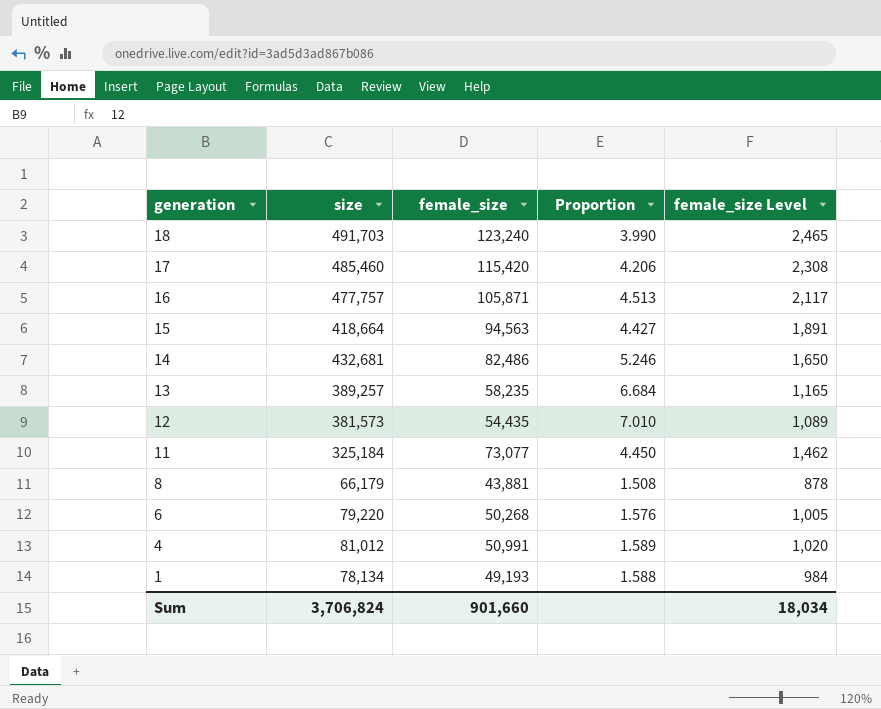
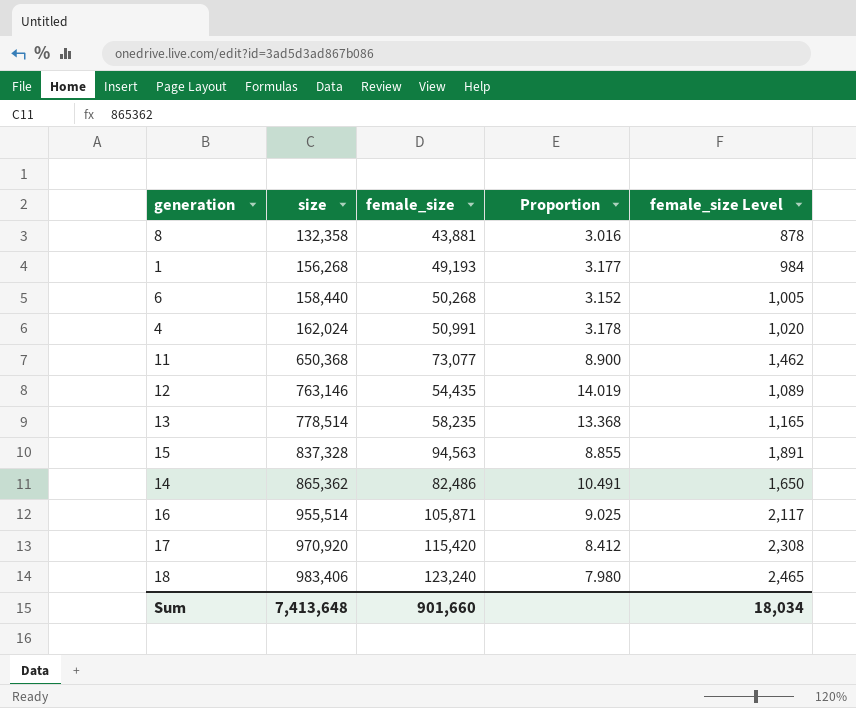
row order: generation descending -> size ascending
8 | size: 66,179 -> 132,358
8 | Proportion: 1.508 -> 3.016
1 | size: 78,134 -> 156,268
1 | Proportion: 1.588 -> 3.177
6 | size: 79,220 -> 158,440
6 | Proportion: 1.576 -> 3.152
4 | size: 81,012 -> 162,024
4 | Proportion: 1.589 -> 3.178
11 | size: 325,184 -> 650,368
11 | Proportion: 4.450 -> 8.900
12 | size: 381,573 -> 763,146
12 | Proportion: 7.010 -> 14.019
13 | size: 389,257 -> 778,514
13 | Proportion: 6.684 -> 13.368
15 | size: 418,664 -> 837,328
15 | Proportion: 4.427 -> 8.855
14 | size: 432,681 -> 865,362
14 | Proportion: 5.246 -> 10.491
16 | size: 477,757 -> 955,514
16 | Proportion: 4.513 -> 9.025
17 | size: 485,460 -> 970,920
17 | Proportion: 4.206 -> 8.412
18 | size: 491,703 -> 983,406
18 | Proportion: 3.990 -> 7.980
Sum | size: 3,706,824 -> 7,413,648

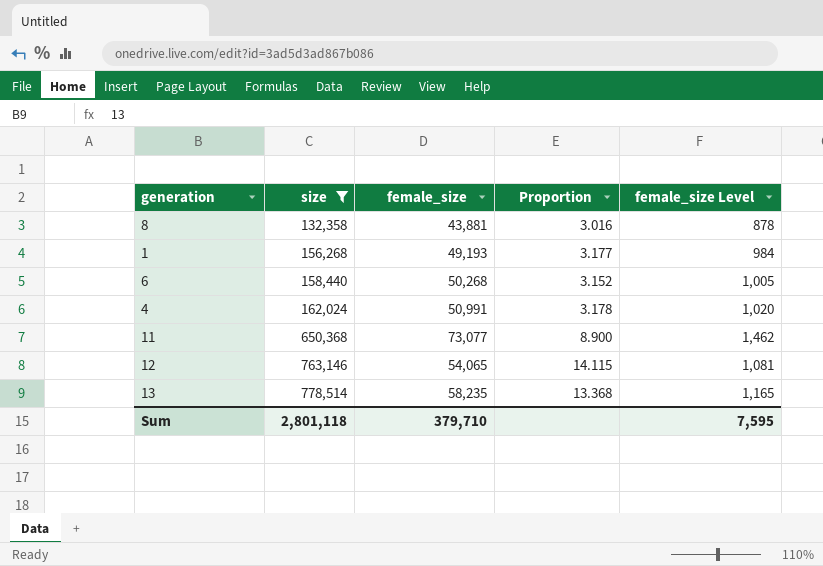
filter: none -> size <= 778,514
12 | female_size: 54,435 -> 54,065
12 | Proportion: 14.019 -> 14.115
12 | female_size Level: 1,089 -> 1,081
Sum | size: 7,413,648 -> 2,801,118
Sum | female_size: 901,660 -> 379,710
Sum | female_size Level: 18,034 -> 7,595

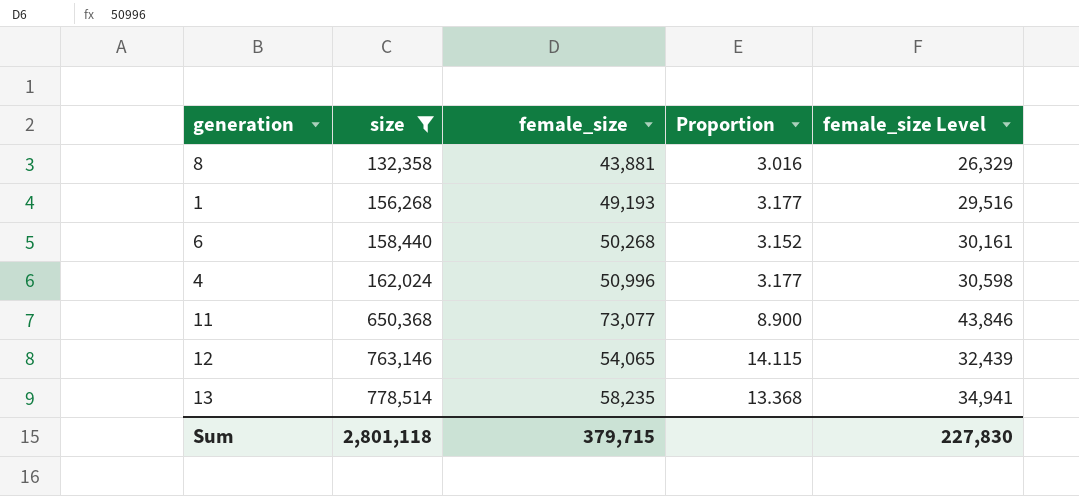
column female_size Level | formula: [female_size] * 0.02 -> [female_size] * 0.6
4 | female_size: 50,991 -> 50,996
4 | Proportion: 3.178 -> 3.177
Sum | female_size: 379,710 -> 379,715
Sum | female_size Level: 7,595 -> 227,830

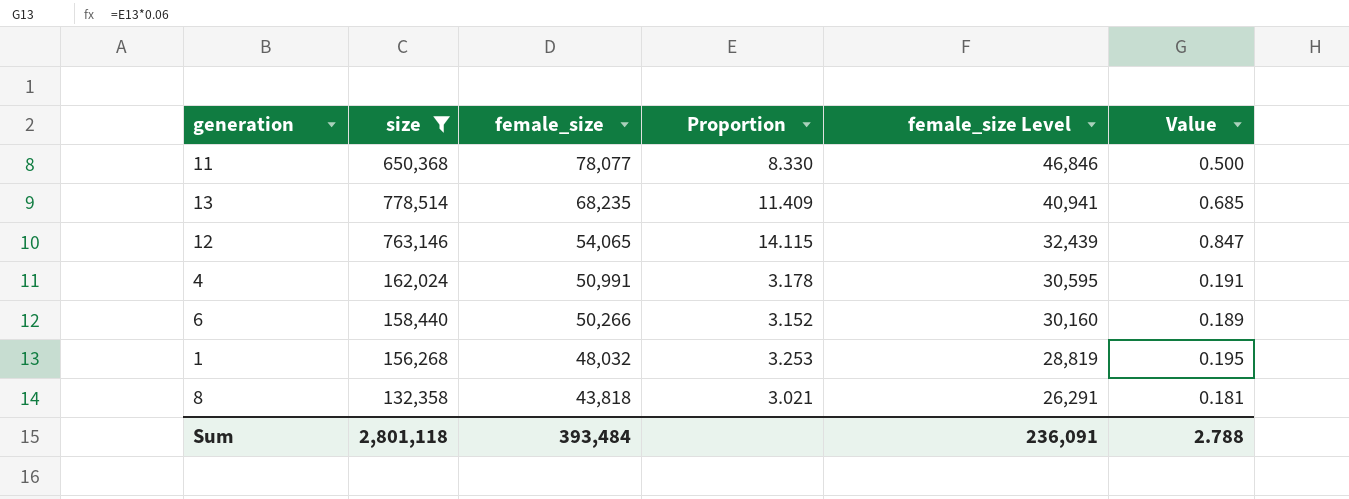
row order: size ascending -> female_size descending
column Value | formula: none -> [Proportion] * 0.06
11 | female_size: 73,077 -> 78,077
11 | Proportion: 8.900 -> 8.330
11 | female_size Level: 43,846 -> 46,846
13 | female_size: 58,235 -> 68,235
13 | Proportion: 13.368 -> 11.409
13 | female_size Level: 34,941 -> 40,941
4 | female_size: 50,996 -> 50,991
4 | Proportion: 3.177 -> 3.178
4 | female_size Level: 30,598 -> 30,595
6 | female_size: 50,268 -> 50,266
6 | female_size Level: 30,161 -> 30,160
1 | female_size: 49,193 -> 48,032
1 | Proportion: 3.177 -> 3.253
1 | female_size Level: 29,516 -> 28,819
8 | female_size: 43,881 -> 43,818
8 | Proportion: 3.016 -> 3.021
8 | female_size Level: 26,329 -> 26,291
Sum | female_size: 379,715 -> 393,484
Sum | female_size Level: 227,830 -> 236,091

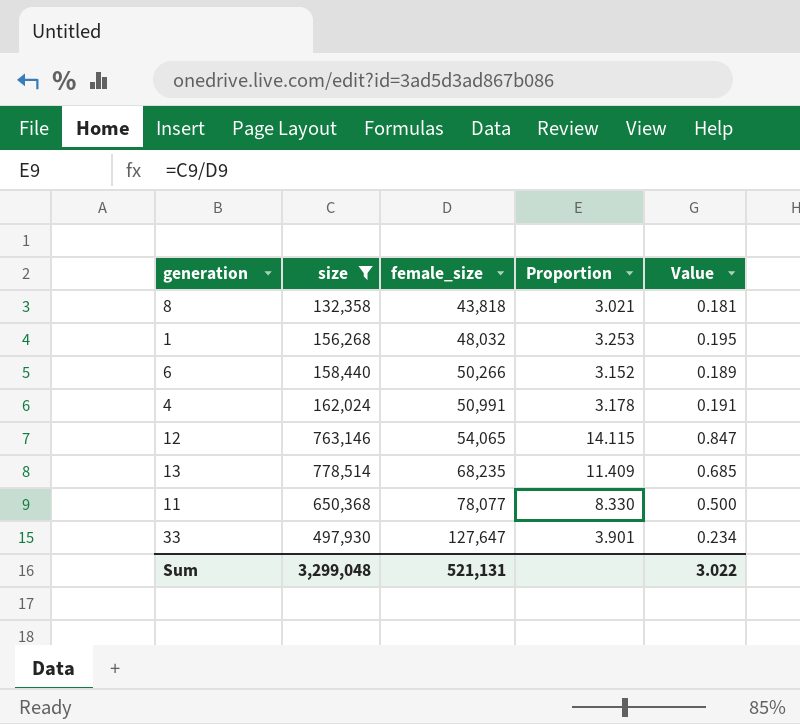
row order: female_size descending -> female_size ascending
column female_size Level | formula: [female_size] * 0.6 -> none
row 33: none -> 497,930 | 127,647 | 3.901 | 0.234
Sum | size: 2,801,118 -> 3,299,048
Sum | female_size: 393,484 -> 521,131
Sum | Value: 2.788 -> 3.022

